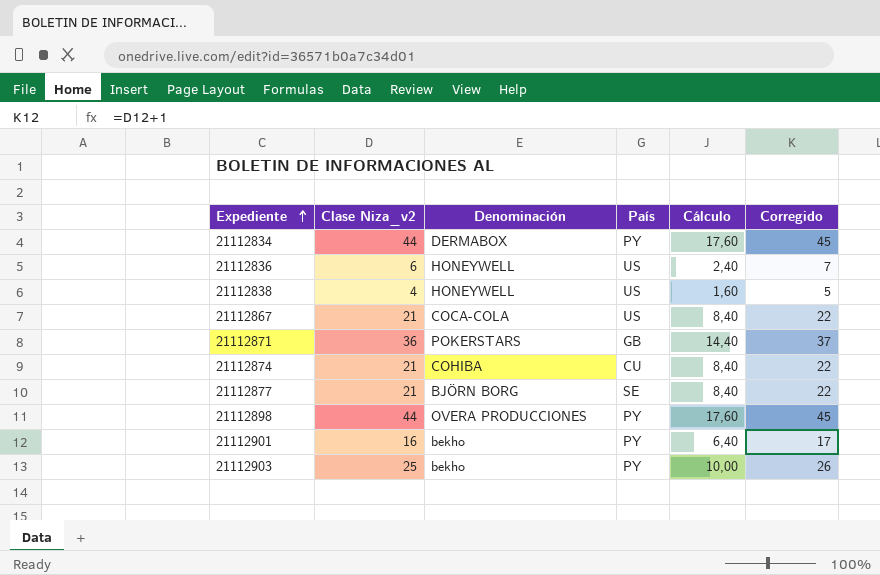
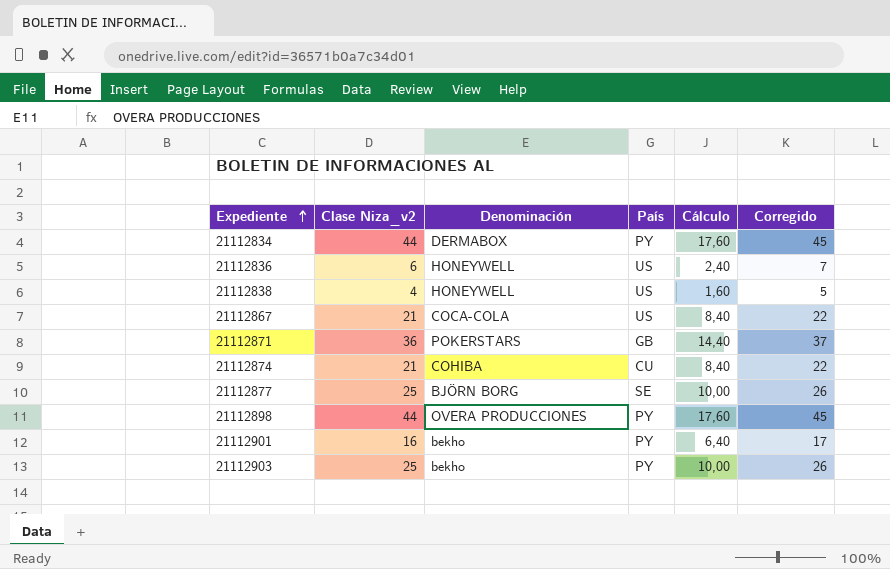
21112877 | Clase Niza_v2: 21 -> 25
21112877 | Cálculo: 8,40 -> 10,00
21112877 | Corregido: 22 -> 26

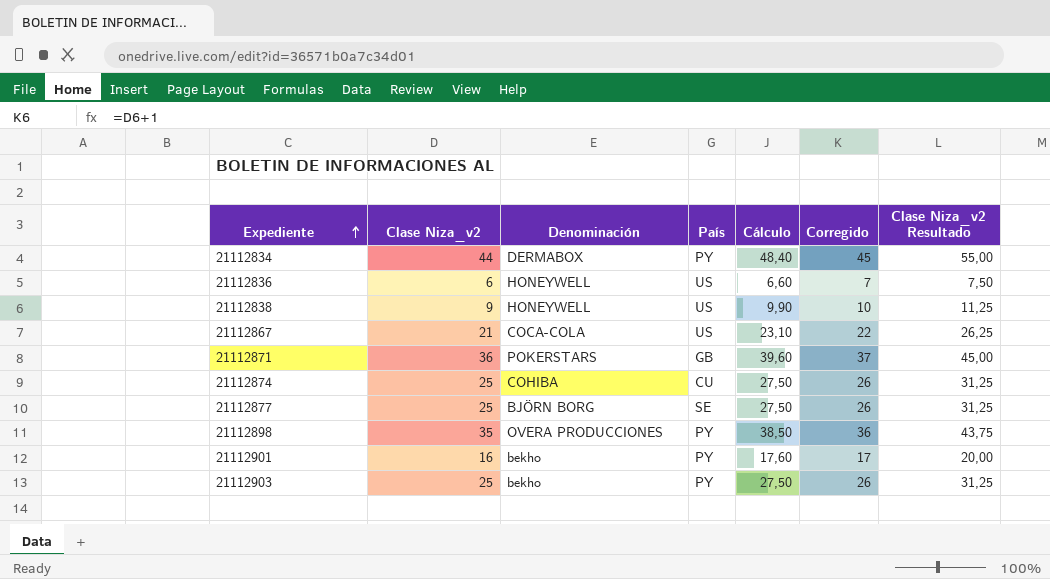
column Cálculo | formula: [Clase Niza_v2] * 0,4 -> [Clase Niza_v2] * 1,1
column Clase Niza_v2 Resultado | formula: none -> [Clase Niza_v2] * 1,25
21112838 | Clase Niza_v2: 4 -> 9
21112838 | Corregido: 5 -> 10
21112874 | Clase Niza_v2: 21 -> 25
21112874 | Corregido: 22 -> 26
21112898 | Clase Niza_v2: 44 -> 35
21112898 | Corregido: 45 -> 36

